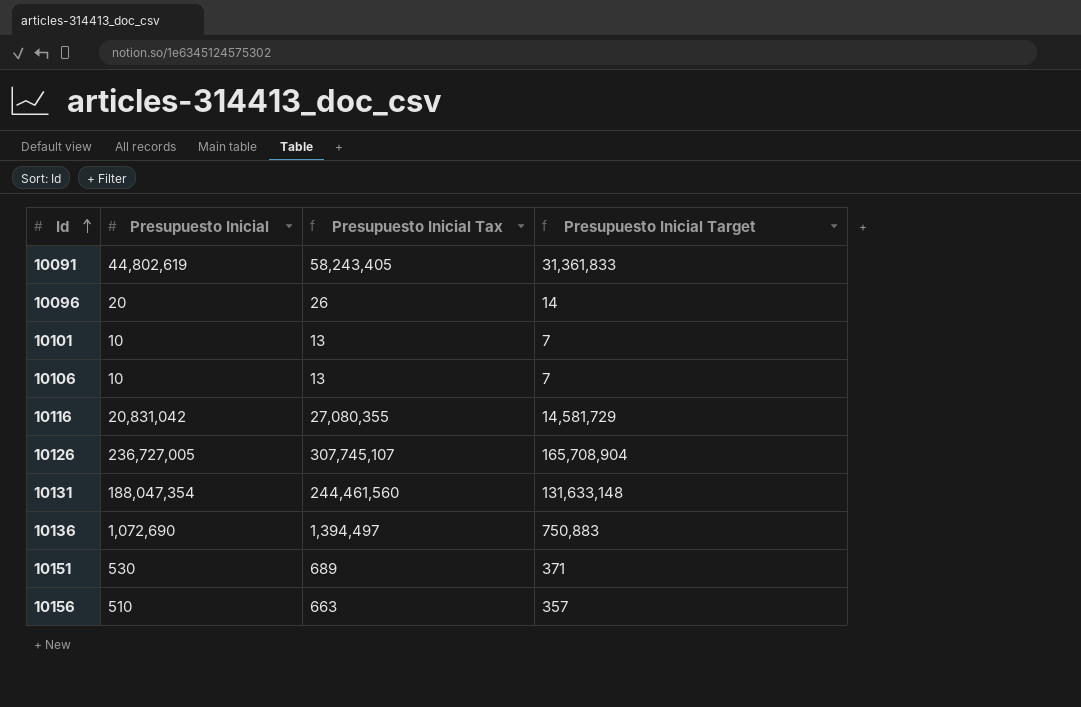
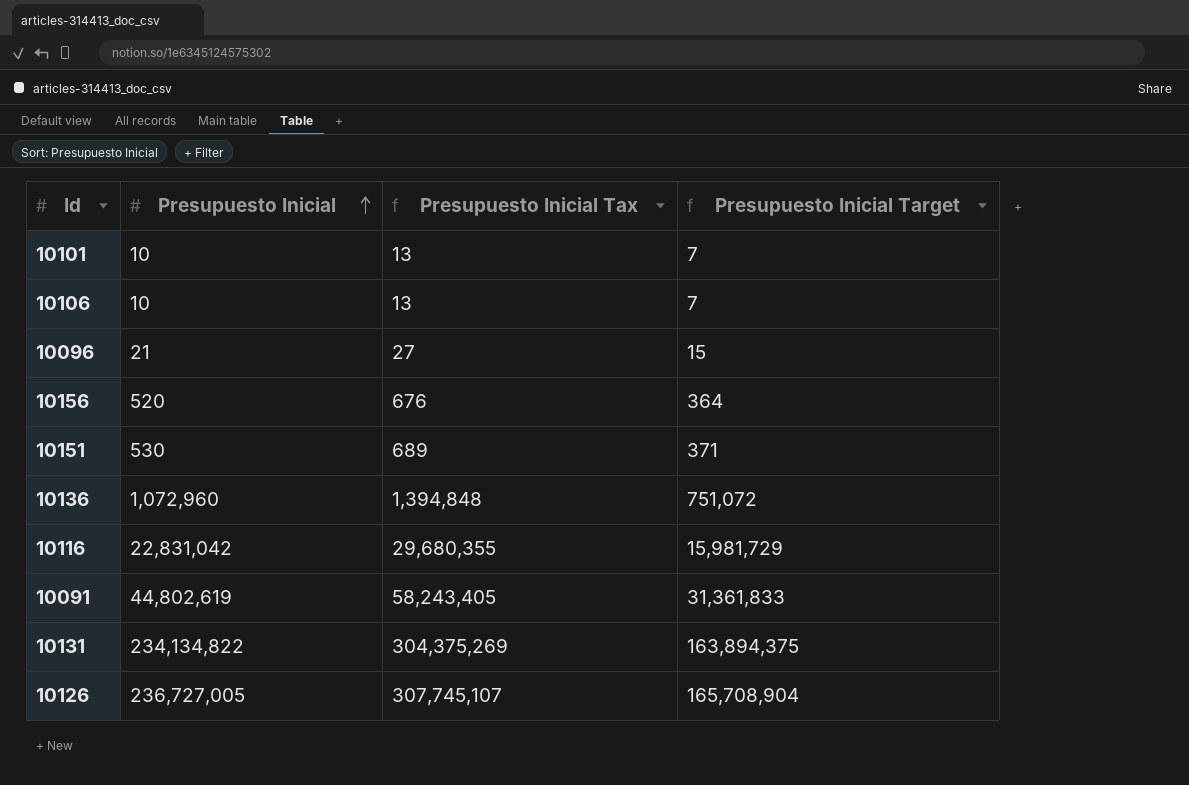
row order: Id ascending -> Presupuesto Inicial ascending
10096 | Presupuesto Inicial: 20 -> 21
10096 | Presupuesto Inicial Tax: 26 -> 27
10096 | Presupuesto Inicial Target: 14 -> 15
10156 | Presupuesto Inicial: 510 -> 520
10156 | Presupuesto Inicial Tax: 663 -> 676
10156 | Presupuesto Inicial Target: 357 -> 364
10136 | Presupuesto Inicial: 1,072,690 -> 1,072,960
10136 | Presupuesto Inicial Tax: 1,394,497 -> 1,394,848
10136 | Presupuesto Inicial Target: 750,883 -> 751,072
10116 | Presupuesto Inicial: 20,831,042 -> 22,831,042
10116 | Presupuesto Inicial Tax: 27,080,355 -> 29,680,355
10116 | Presupuesto Inicial Target: 14,581,729 -> 15,981,729
10131 | Presupuesto Inicial: 188,047,354 -> 234,134,822
10131 | Presupuesto Inicial Tax: 244,461,560 -> 304,375,269
10131 | Presupuesto Inicial Target: 131,633,148 -> 163,894,375

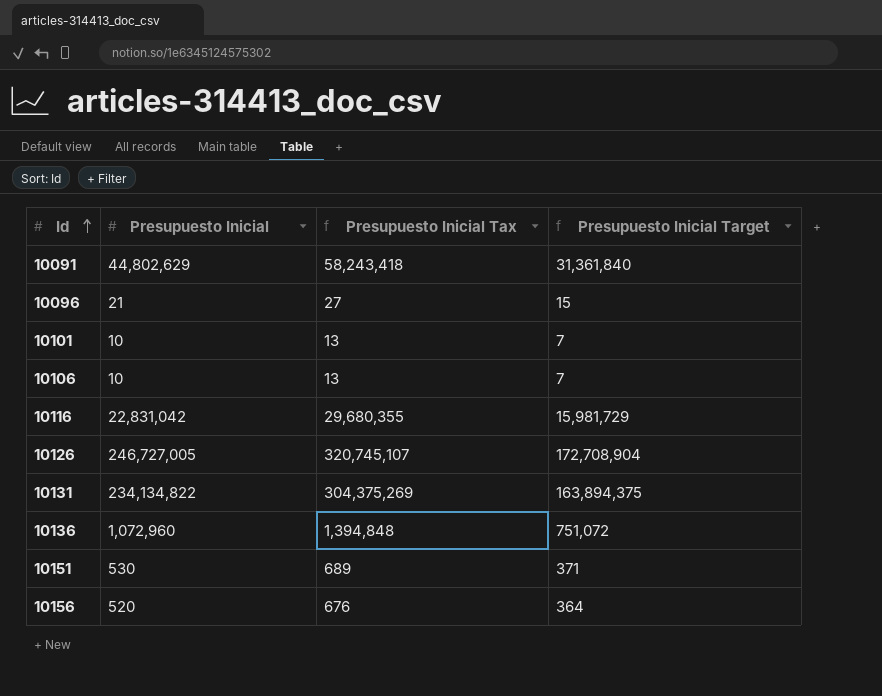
row order: Presupuesto Inicial ascending -> Id ascending
10091 | Presupuesto Inicial: 44,802,619 -> 44,802,629
10091 | Presupuesto Inicial Tax: 58,243,405 -> 58,243,418
10091 | Presupuesto Inicial Target: 31,361,833 -> 31,361,840
10126 | Presupuesto Inicial: 236,727,005 -> 246,727,005
10126 | Presupuesto Inicial Tax: 307,745,107 -> 320,745,107
10126 | Presupuesto Inicial Target: 165,708,904 -> 172,708,904

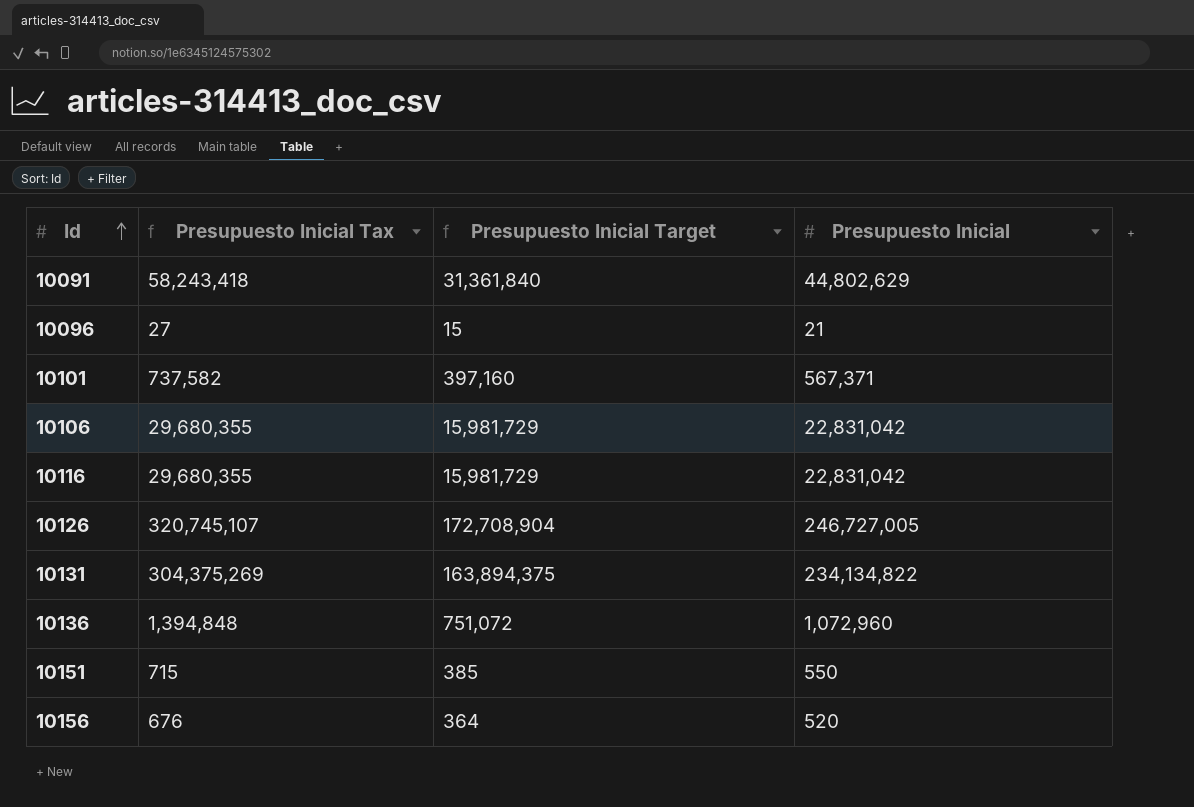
column Presupuesto Inicial | position: 2 -> 4
10101 | Presupuesto Inicial Tax: 13 -> 737,582
10101 | Presupuesto Inicial Target: 7 -> 397,160
10101 | Presupuesto Inicial: 10 -> 567,371
10106 | Presupuesto Inicial Tax: 13 -> 29,680,355
10106 | Presupuesto Inicial Target: 7 -> 15,981,729
10106 | Presupuesto Inicial: 10 -> 22,831,042
10151 | Presupuesto Inicial Tax: 689 -> 715
10151 | Presupuesto Inicial Target: 371 -> 385
10151 | Presupuesto Inicial: 530 -> 550

